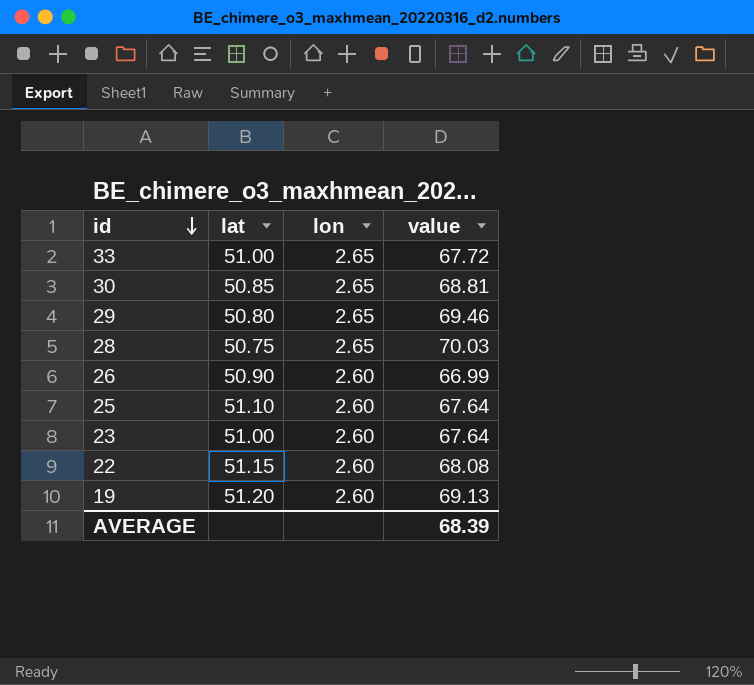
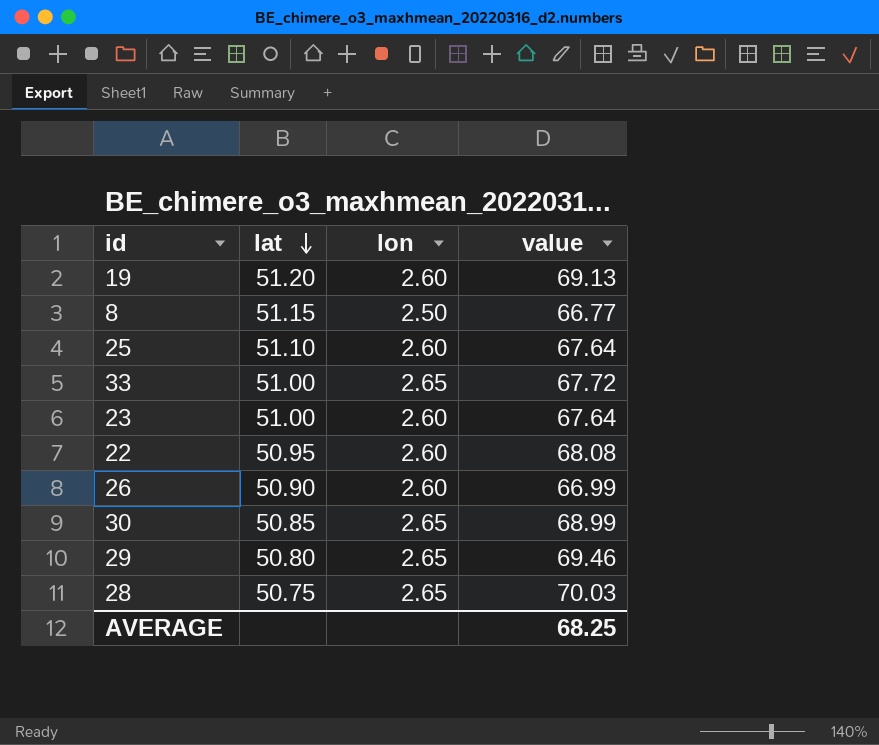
row order: id descending -> lat descending
row 8: none -> 51.15 | 2.50 | 66.77
22 | lat: 51.15 -> 50.95
30 | value: 68.81 -> 68.99
AVERAGE | value: 68.39 -> 68.25

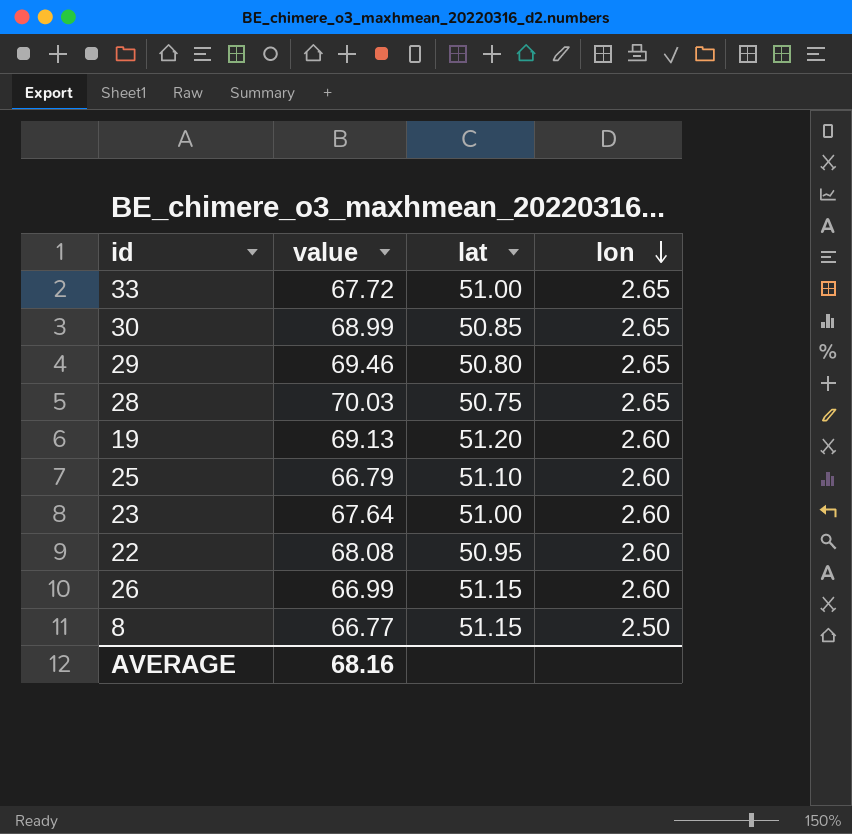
row order: lat descending -> lon descending
column value | position: 4 -> 2
25 | value: 67.64 -> 66.79
26 | lat: 50.90 -> 51.15
AVERAGE | value: 68.25 -> 68.16

